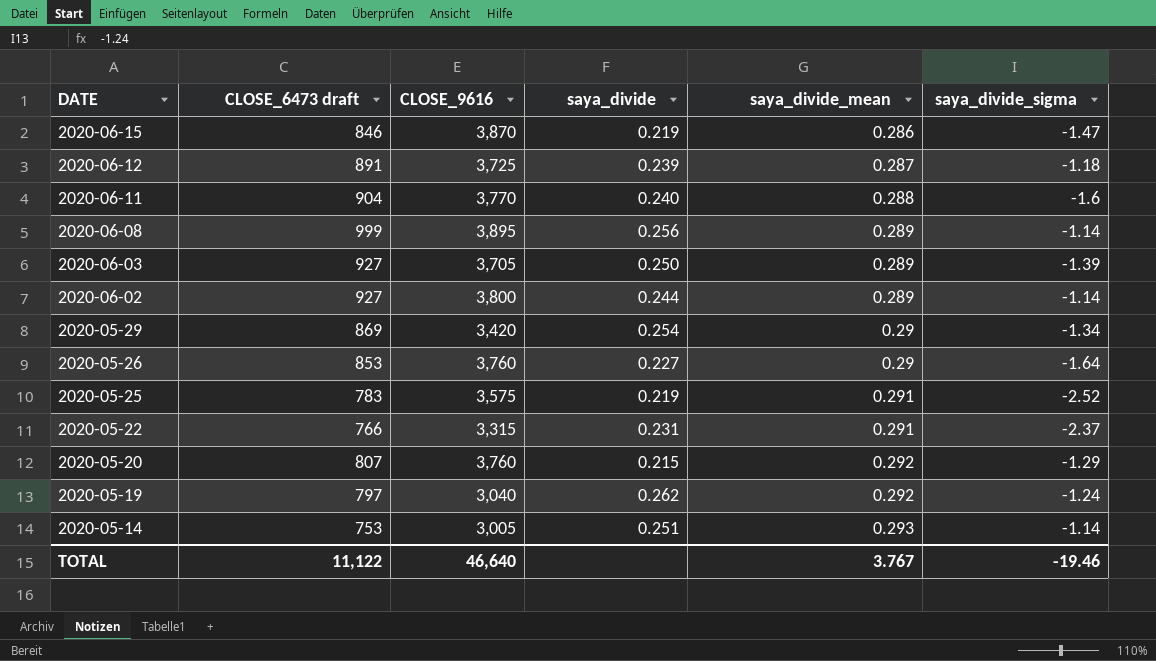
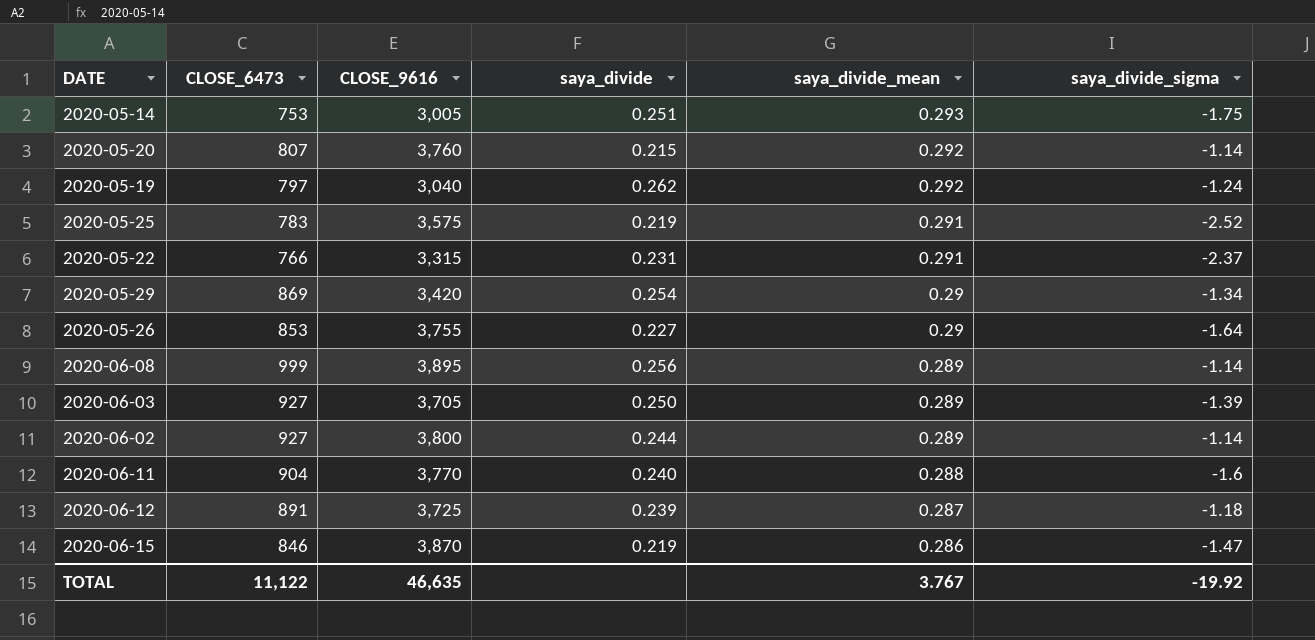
row order: DATE descending -> saya_divide_mean descending
column name: CLOSE_6473 draft -> CLOSE_6473
2020-05-14 | saya_divide_sigma: -1.14 -> -1.75
2020-05-20 | saya_divide_sigma: -1.29 -> -1.14
2020-05-26 | CLOSE_9616: 3,760 -> 3,755
TOTAL | CLOSE_9616: 46,640 -> 46,635
TOTAL | saya_divide_sigma: -19.46 -> -19.92

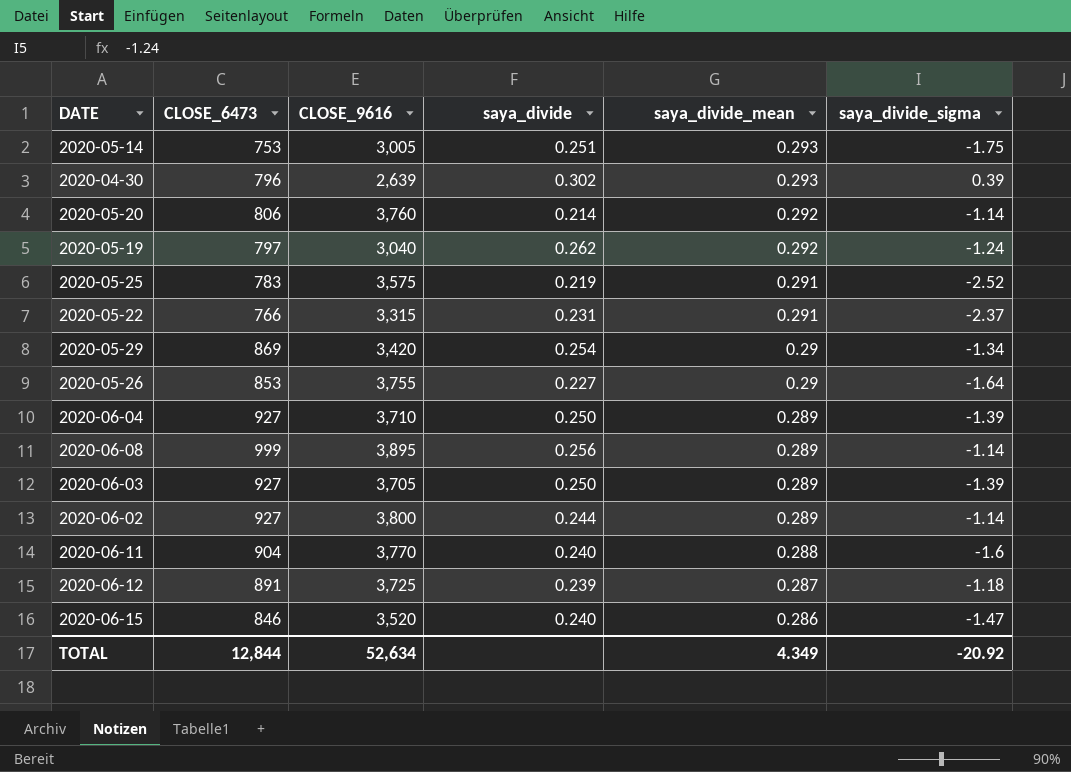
row 2020-04-30: none -> 796 | 2,639 | 0.302 | 0.293 | 0.39
2020-05-20 | CLOSE_6473: 807 -> 806
2020-05-20 | saya_divide: 0.215 -> 0.214
row 2020-06-04: none -> 927 | 3,710 | 0.250 | 0.289 | -1.39
2020-06-15 | CLOSE_9616: 3,870 -> 3,520
2020-06-15 | saya_divide: 0.219 -> 0.240
TOTAL | CLOSE_6473: 11,122 -> 12,844
TOTAL | CLOSE_9616: 46,635 -> 52,634
TOTAL | saya_divide_mean: 3.767 -> 4.349
TOTAL | saya_divide_sigma: -19.92 -> -20.92

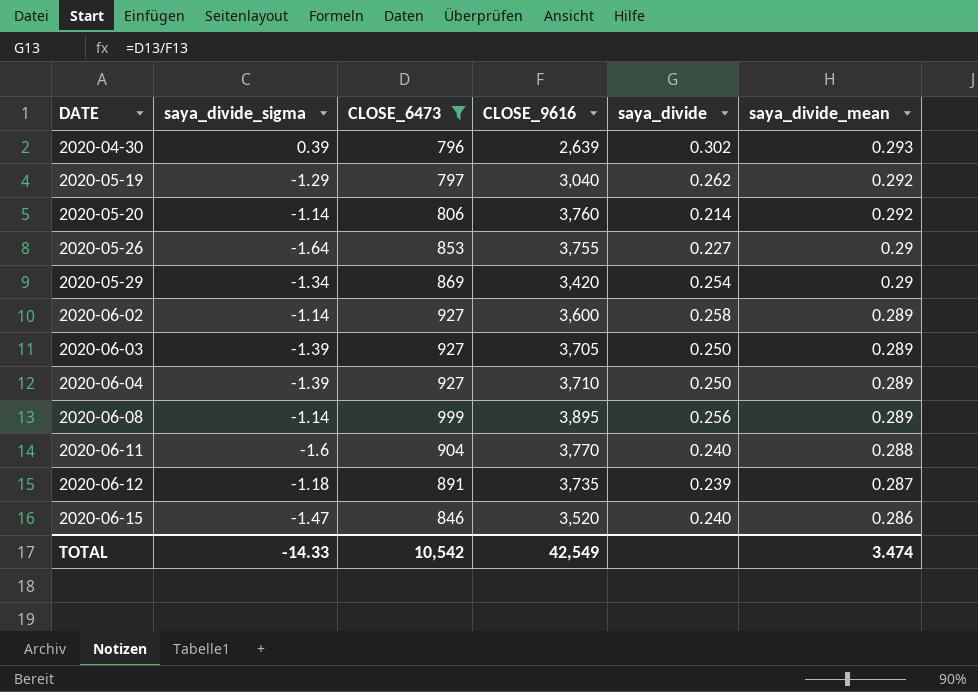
filter: none -> CLOSE_6473 >= 796
row order: saya_divide_mean descending -> DATE ascending
column saya_divide_sigma | position: 6 -> 2
2020-05-19 | saya_divide_sigma: -1.24 -> -1.29
2020-06-02 | CLOSE_9616: 3,800 -> 3,600
2020-06-02 | saya_divide: 0.244 -> 0.258
2020-06-12 | CLOSE_9616: 3,725 -> 3,735
TOTAL | saya_divide_sigma: -20.92 -> -14.33
TOTAL | CLOSE_6473: 12,844 -> 10,542
TOTAL | CLOSE_9616: 52,634 -> 42,549
TOTAL | saya_divide_mean: 4.349 -> 3.474

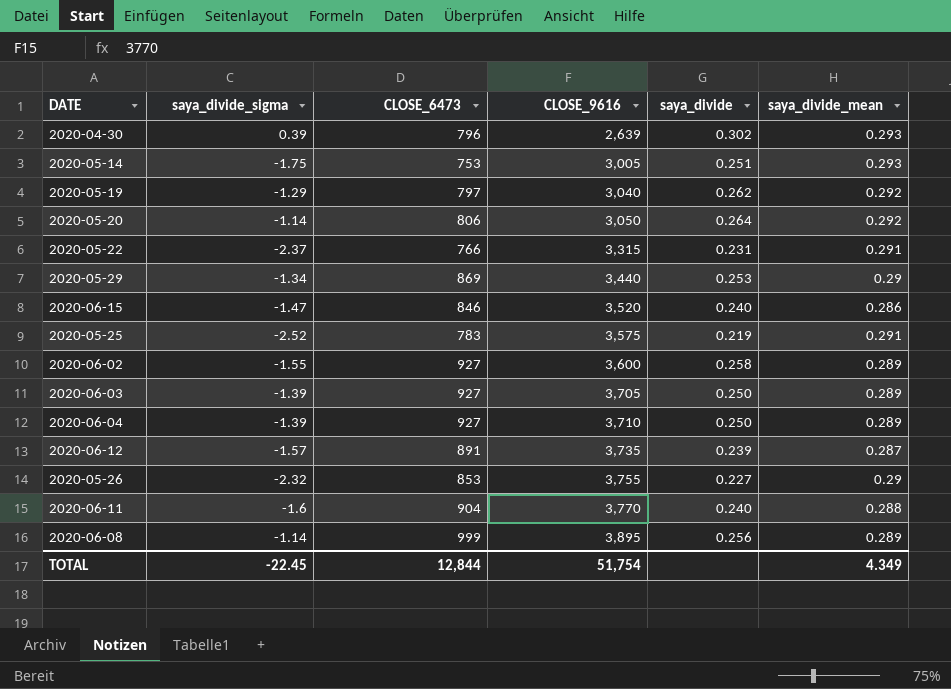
filter: CLOSE_6473 >= 796 -> none
row order: DATE ascending -> CLOSE_9616 ascending
2020-05-20 | CLOSE_9616: 3,760 -> 3,050
2020-05-20 | saya_divide: 0.214 -> 0.264
2020-05-29 | CLOSE_9616: 3,420 -> 3,440
2020-05-29 | saya_divide: 0.254 -> 0.253
2020-06-02 | saya_divide_sigma: -1.14 -> -1.55
2020-06-12 | saya_divide_sigma: -1.18 -> -1.57
2020-05-26 | saya_divide_sigma: -1.64 -> -2.32
TOTAL | saya_divide_sigma: -14.33 -> -22.45
TOTAL | CLOSE_6473: 10,542 -> 12,844
TOTAL | CLOSE_9616: 42,549 -> 51,754
TOTAL | saya_divide_mean: 3.474 -> 4.349

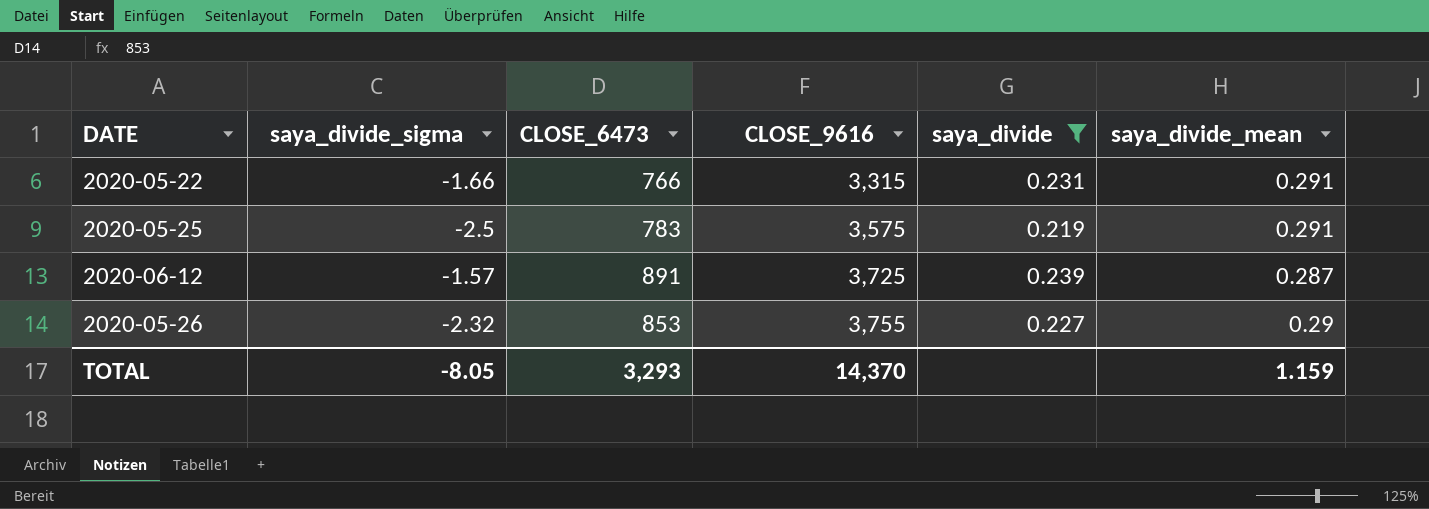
filter: none -> saya_divide <= 0.239
2020-05-22 | saya_divide_sigma: -2.37 -> -1.66
2020-05-25 | saya_divide_sigma: -2.52 -> -2.5
2020-06-12 | CLOSE_9616: 3,735 -> 3,725
TOTAL | saya_divide_sigma: -22.45 -> -8.05
TOTAL | CLOSE_6473: 12,844 -> 3,293
TOTAL | CLOSE_9616: 51,754 -> 14,370
TOTAL | saya_divide_mean: 4.349 -> 1.159

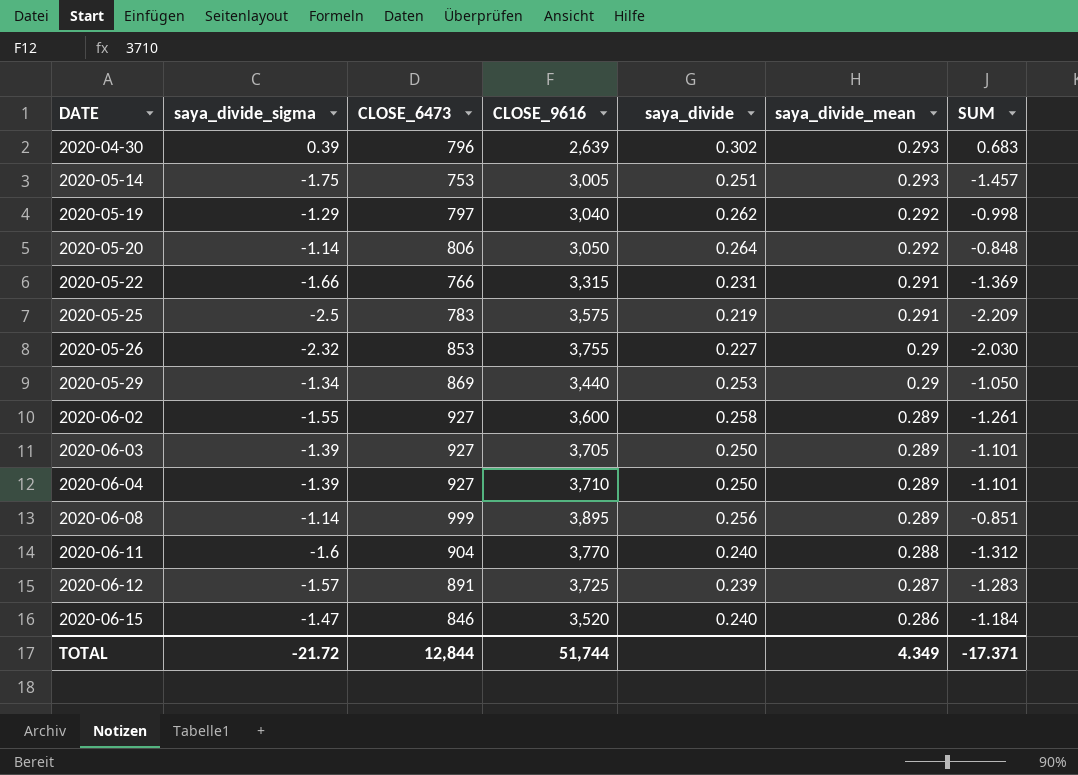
filter: saya_divide <= 0.239 -> none
row order: CLOSE_9616 ascending -> DATE ascending
column SUM | formula: none -> [saya_divide_sigma] + [saya_divide_mean]
TOTAL | saya_divide_sigma: -8.05 -> -21.72
TOTAL | CLOSE_6473: 3,293 -> 12,844
TOTAL | CLOSE_9616: 14,370 -> 51,744
TOTAL | saya_divide_mean: 1.159 -> 4.349

